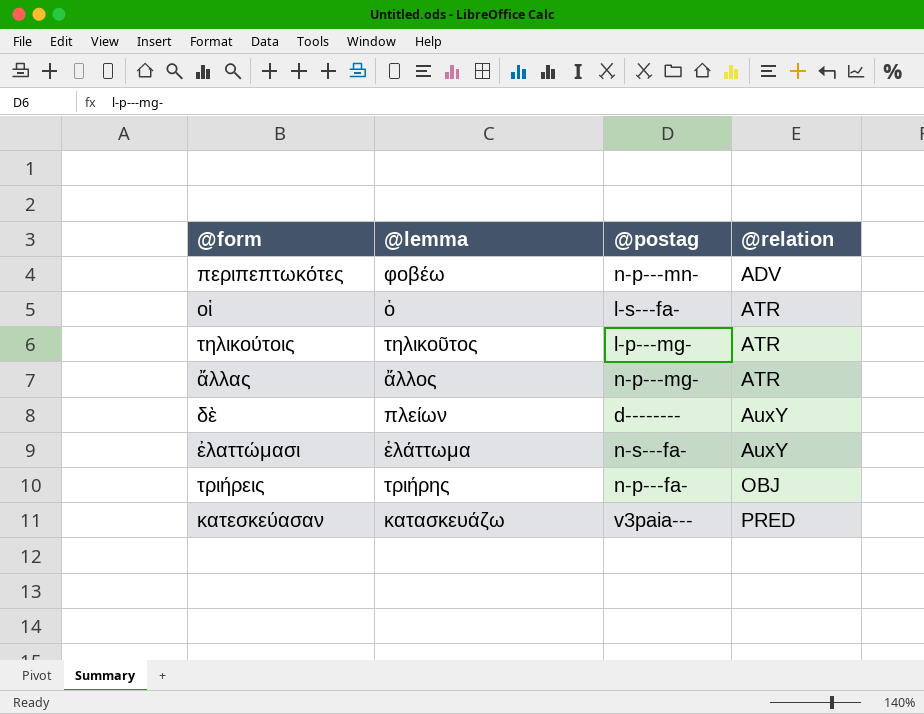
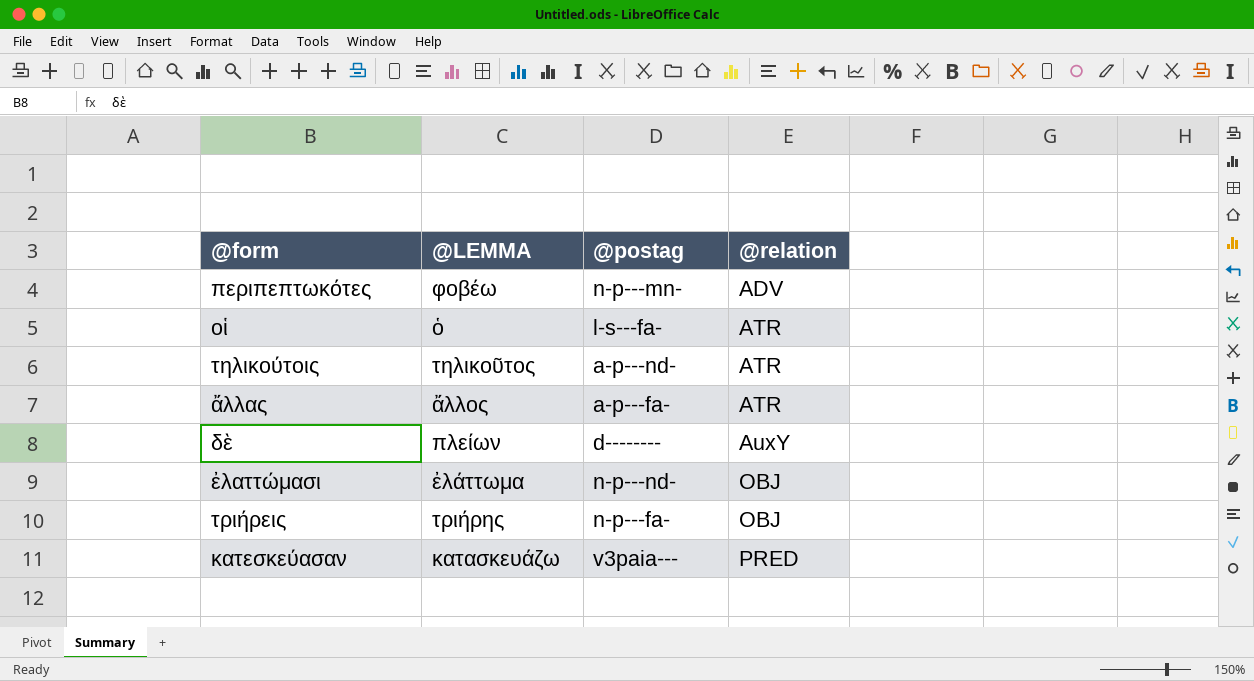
column name: @lemma -> @LEMMA
τηλικούτοις | @postag: l-p---mg- -> a-p---nd-
ἄλλας | @postag: n-p---mg- -> a-p---fa-
ἐλαττώμασι | @postag: n-s---fa- -> n-p---nd-
ἐλαττώμασι | @relation: AuxY -> OBJ

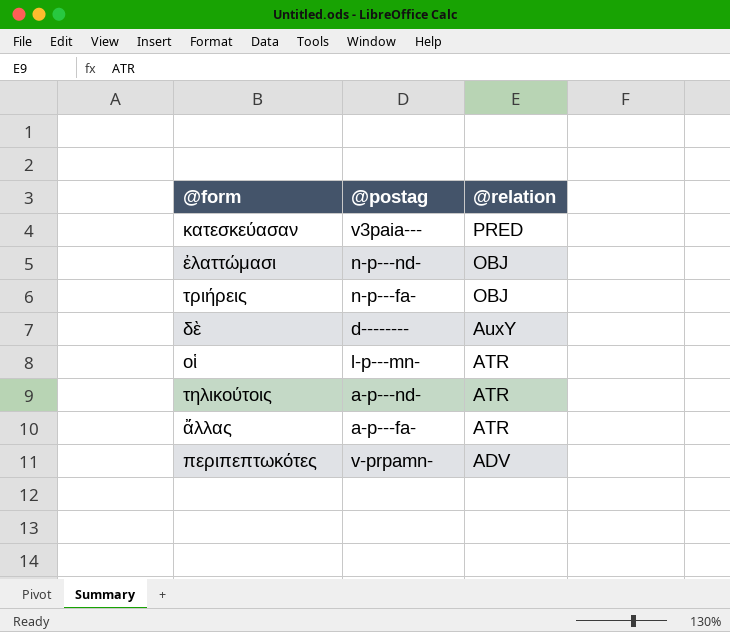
row order: @relation ascending -> @relation descending
column @LEMMA | position: 2 -> none
οἱ | @postag: l-s---fa- -> l-p---mn-
περιπεπτωκότες | @postag: n-p---mn- -> v-prpamn-

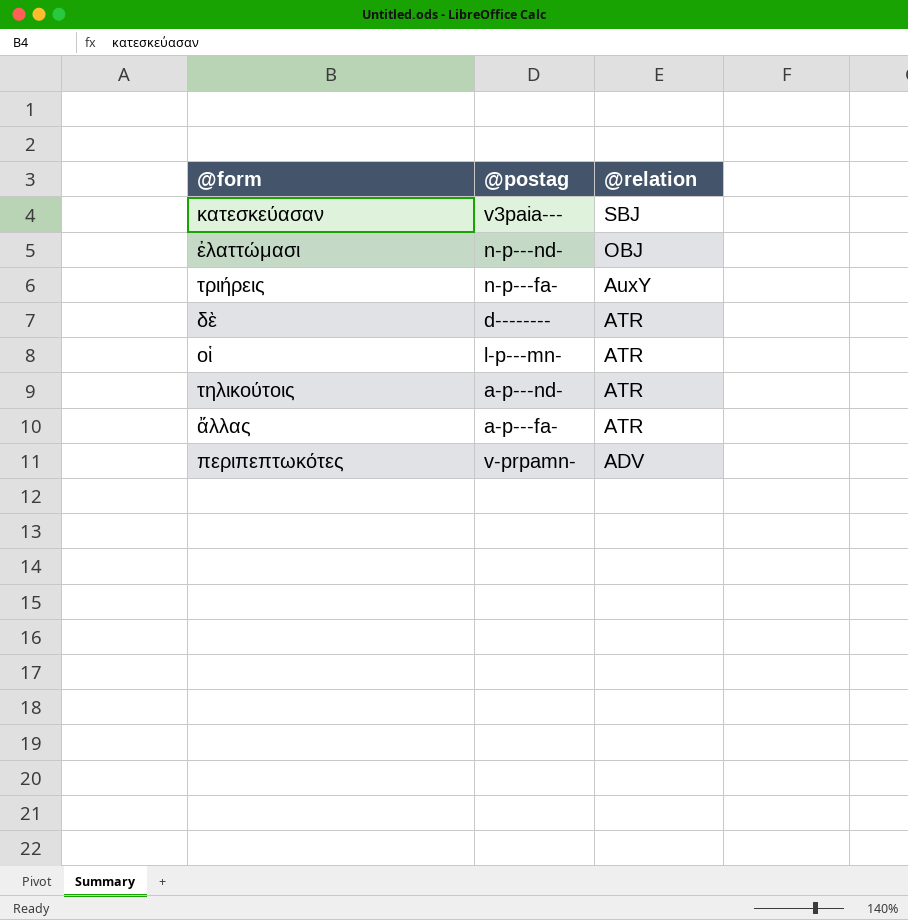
κατεσκεύασαν | @relation: PRED -> SBJ
τριήρεις | @relation: OBJ -> AuxY
δὲ | @relation: AuxY -> ATR

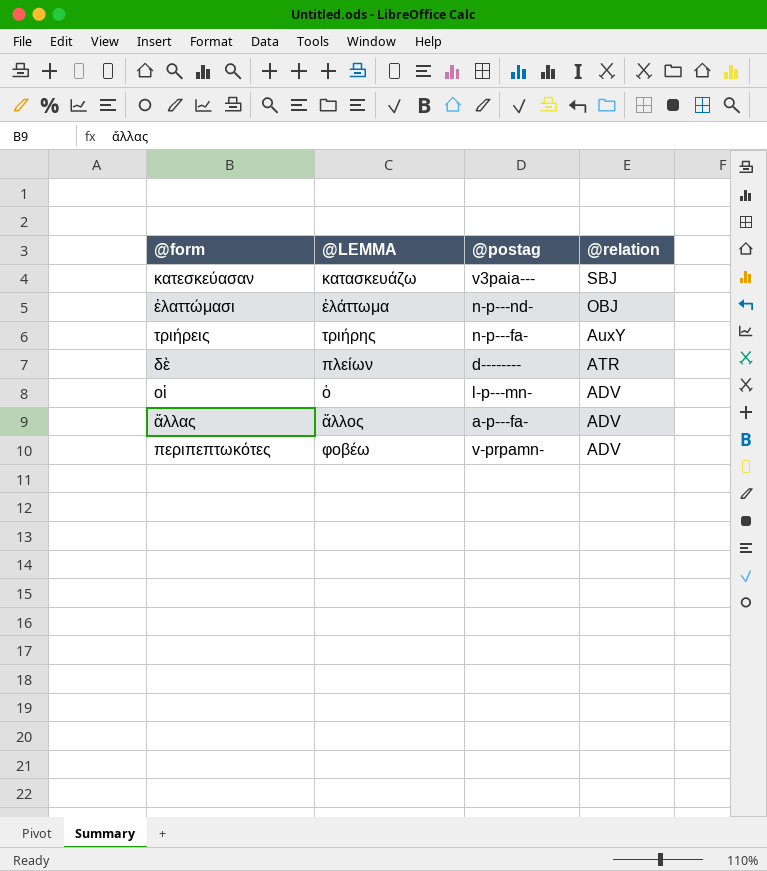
column @LEMMA | position: none -> 2
row τηλικούτοις: a-p---nd- | ATR -> none
οἱ | @relation: ATR -> ADV
ἄλλας | @relation: ATR -> ADV

